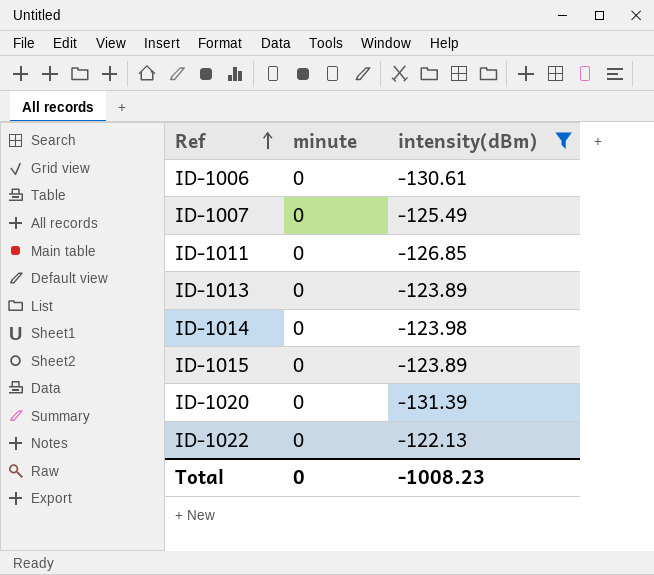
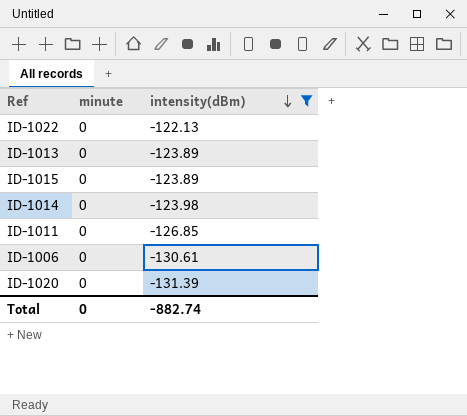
row order: Ref ascending -> intensity(dBm) descending
row ID-1007: 0 | -125.49 -> none
Total | intensity(dBm): -1008.23 -> -882.74

